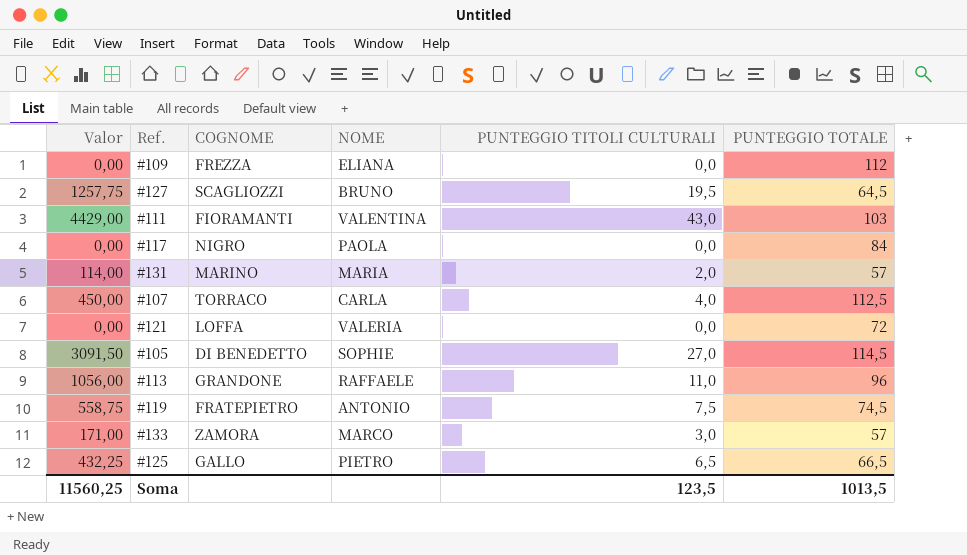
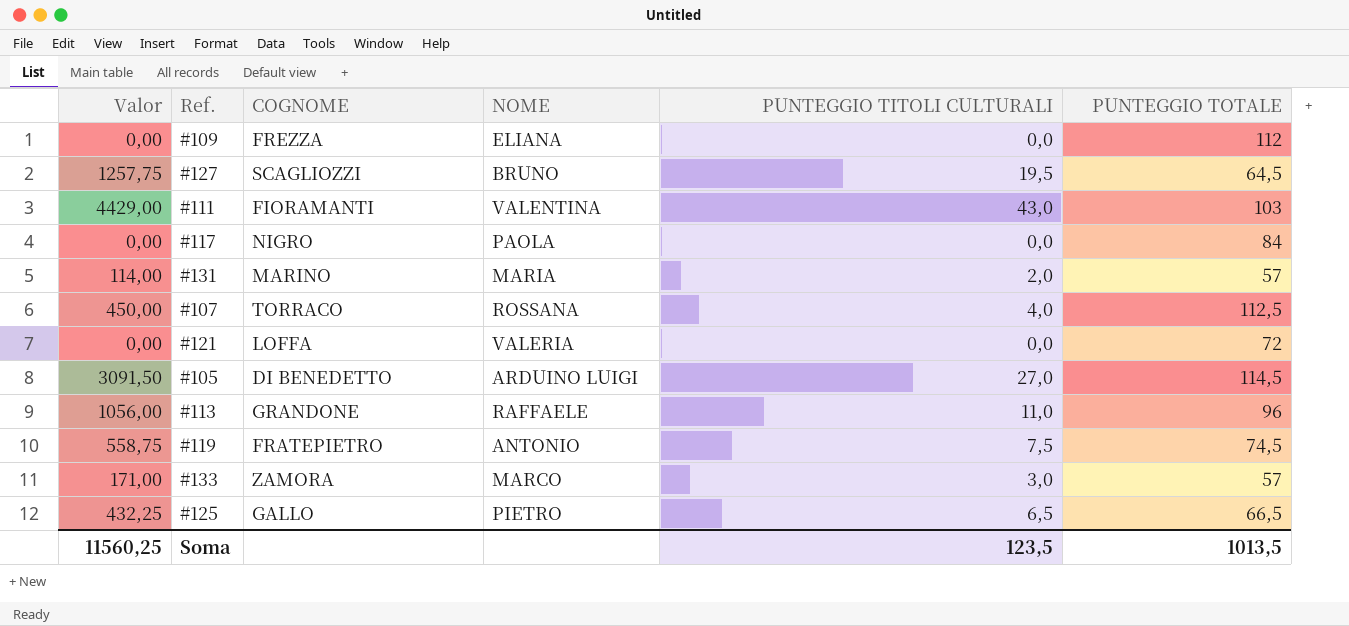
#107 | NOME: CARLA -> ROSSANA
#105 | NOME: SOPHIE -> ARDUINO LUIGI

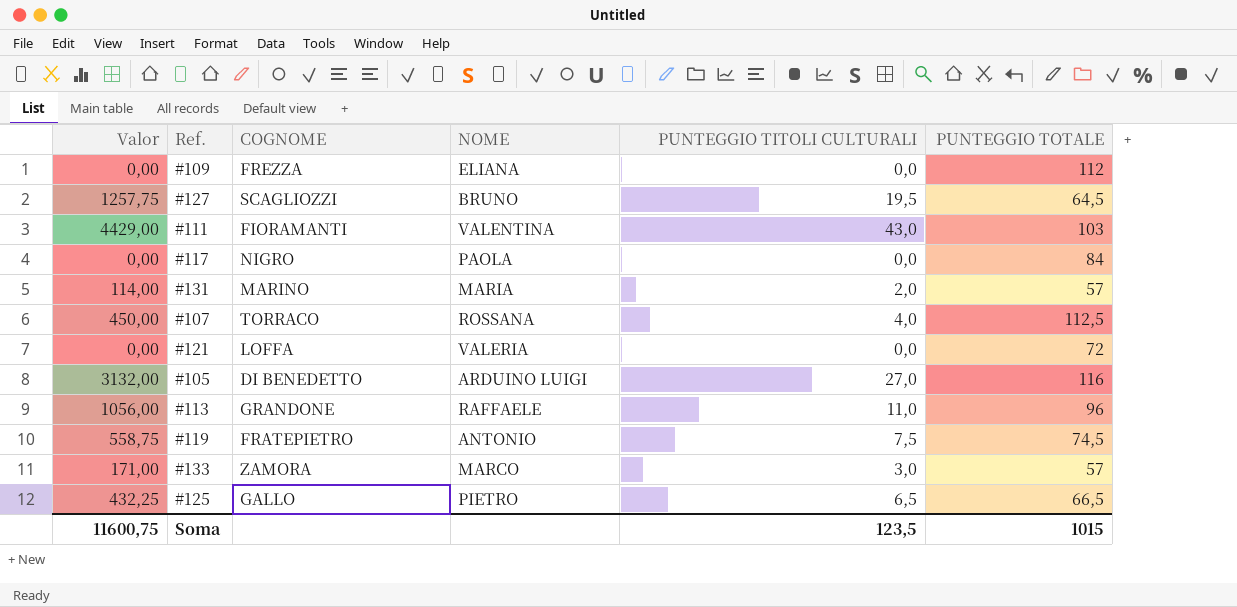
#105 | Valor: 3091,50 -> 3132,00
#105 | PUNTEGGIO TOTALE: 114,5 -> 116
Soma | Valor: 11560,25 -> 11600,75
Soma | PUNTEGGIO TOTALE: 1013,5 -> 1015

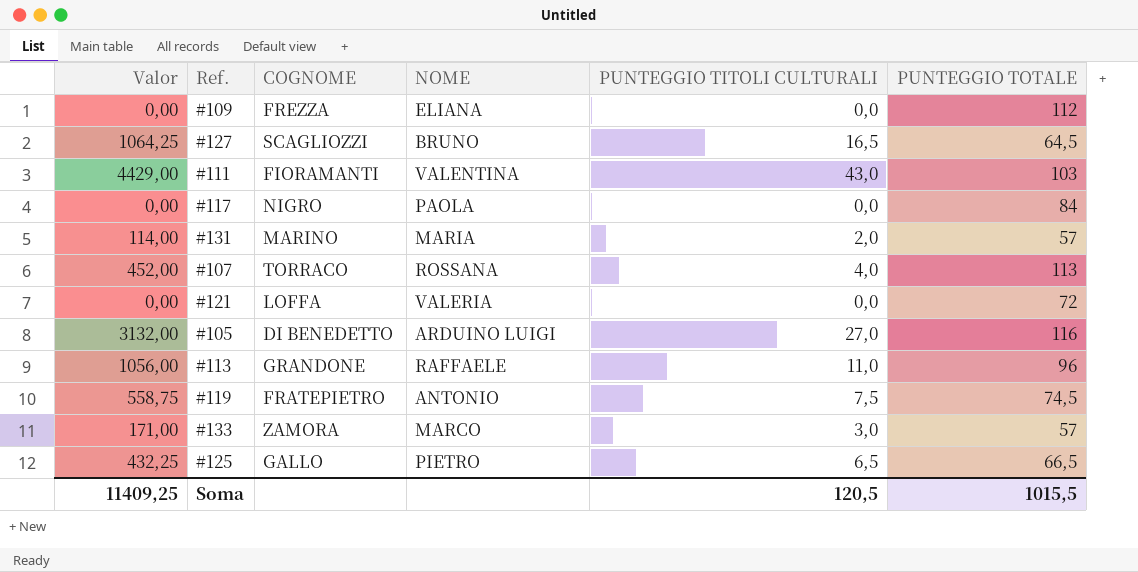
#127 | Valor: 1257,75 -> 1064,25
#127 | PUNTEGGIO TITOLI CULTURALI: 19,5 -> 16,5
#107 | Valor: 450,00 -> 452,00
#107 | PUNTEGGIO TOTALE: 112,5 -> 113
Soma | Valor: 11600,75 -> 11409,25
Soma | PUNTEGGIO TITOLI CULTURALI: 123,5 -> 120,5
Soma | PUNTEGGIO TOTALE: 1015 -> 1015,5

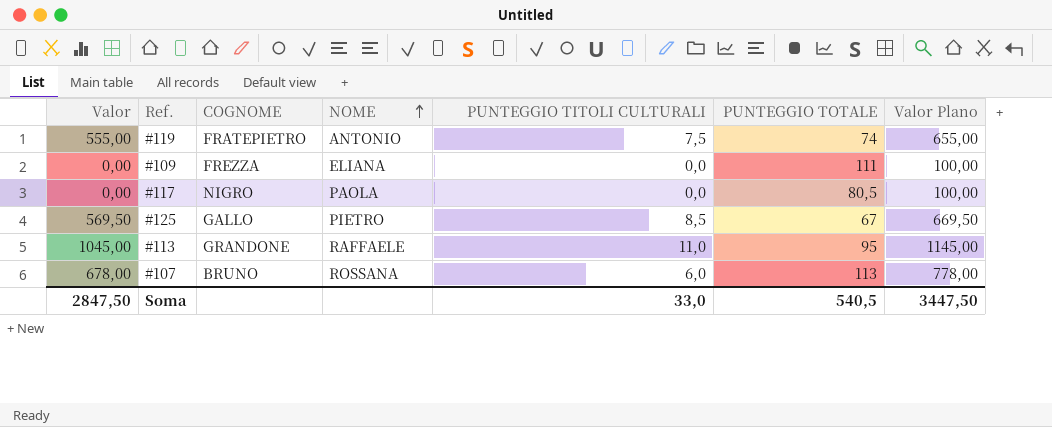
row order: none -> NOME ascending
column Valor Plano | formula: none -> [Valor] + 100
row #127: 1064,25 | SCAGLIOZZI | BRUNO | 16,5 | 64,5 -> none
row #111: 4429,00 | FIORAMANTI | VALENTINA | 43,0 | 103 -> none
row #131: 114,00 | MARINO | MARIA | 2,0 | 57 -> none
row #121: 0,00 | LOFFA | VALERIA | 0,0 | 72 -> none
row #105: 3132,00 | DI BENEDETTO | ARDUINO LUIGI | 27,0 | 116 -> none
row #133: 171,00 | ZAMORA | MARCO | 3,0 | 57 -> none
#119 | Valor: 558,75 -> 555,00
#119 | PUNTEGGIO TOTALE: 74,5 -> 74
#109 | PUNTEGGIO TOTALE: 112 -> 111
#117 | PUNTEGGIO TOTALE: 84 -> 80,5
#125 | Valor: 432,25 -> 569,50
#125 | PUNTEGGIO TITOLI CULTURALI: 6,5 -> 8,5
#125 | PUNTEGGIO TOTALE: 66,5 -> 67
#113 | Valor: 1056,00 -> 1045,00
#113 | PUNTEGGIO TOTALE: 96 -> 95
#107 | Valor: 452,00 -> 678,00
#107 | COGNOME: TORRACO -> BRUNO
#107 | PUNTEGGIO TITOLI CULTURALI: 4,0 -> 6,0
Soma | Valor: 11409,25 -> 2847,50
Soma | PUNTEGGIO TITOLI CULTURALI: 120,5 -> 33,0
Soma | PUNTEGGIO TOTALE: 1015,5 -> 540,5

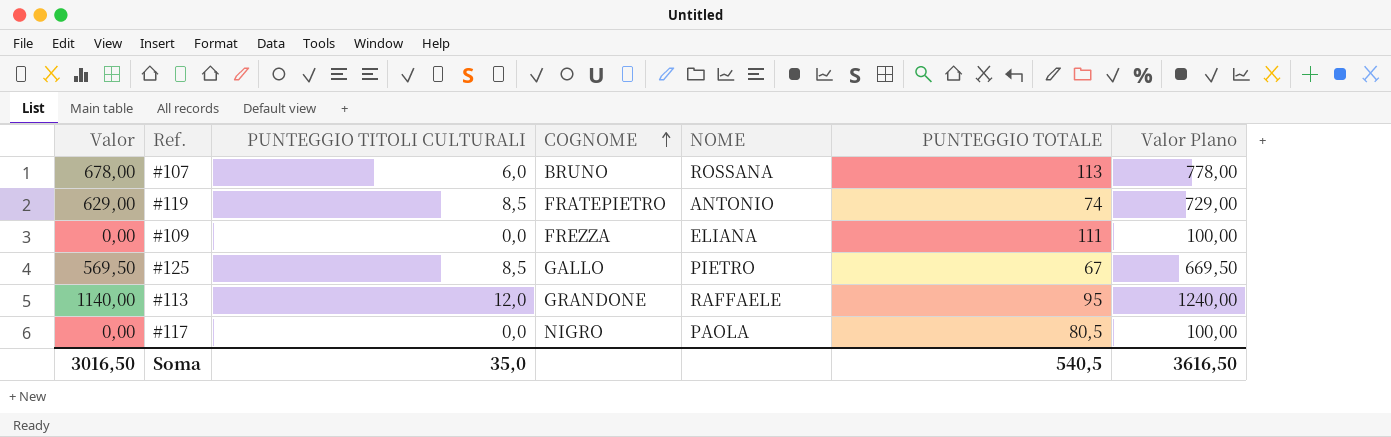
row order: NOME ascending -> COGNOME ascending
column PUNTEGGIO TITOLI CULTURALI | position: 5 -> 3
#119 | Valor: 555,00 -> 629,00
#119 | PUNTEGGIO TITOLI CULTURALI: 7,5 -> 8,5
#119 | Valor Plano: 655,00 -> 729,00
#113 | Valor: 1045,00 -> 1140,00
#113 | PUNTEGGIO TITOLI CULTURALI: 11,0 -> 12,0
#113 | Valor Plano: 1145,00 -> 1240,00
Soma | Valor: 2847,50 -> 3016,50
Soma | PUNTEGGIO TITOLI CULTURALI: 33,0 -> 35,0
Soma | Valor Plano: 3447,50 -> 3616,50

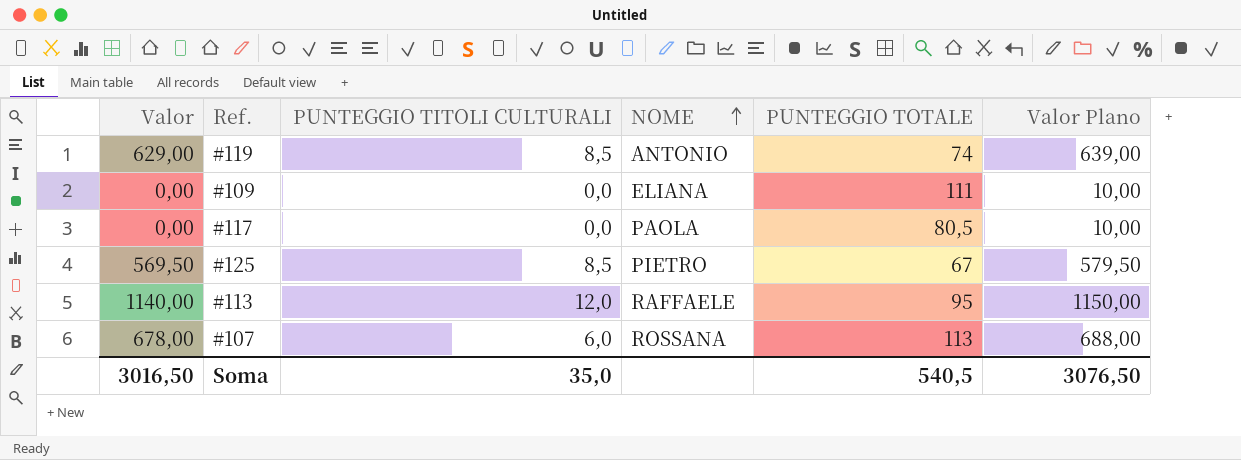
row order: COGNOME ascending -> NOME ascending
column COGNOME | position: 4 -> none
column Valor Plano | formula: [Valor] + 100 -> [Valor] + 10
Soma | Valor Plano: 3616,50 -> 3076,50

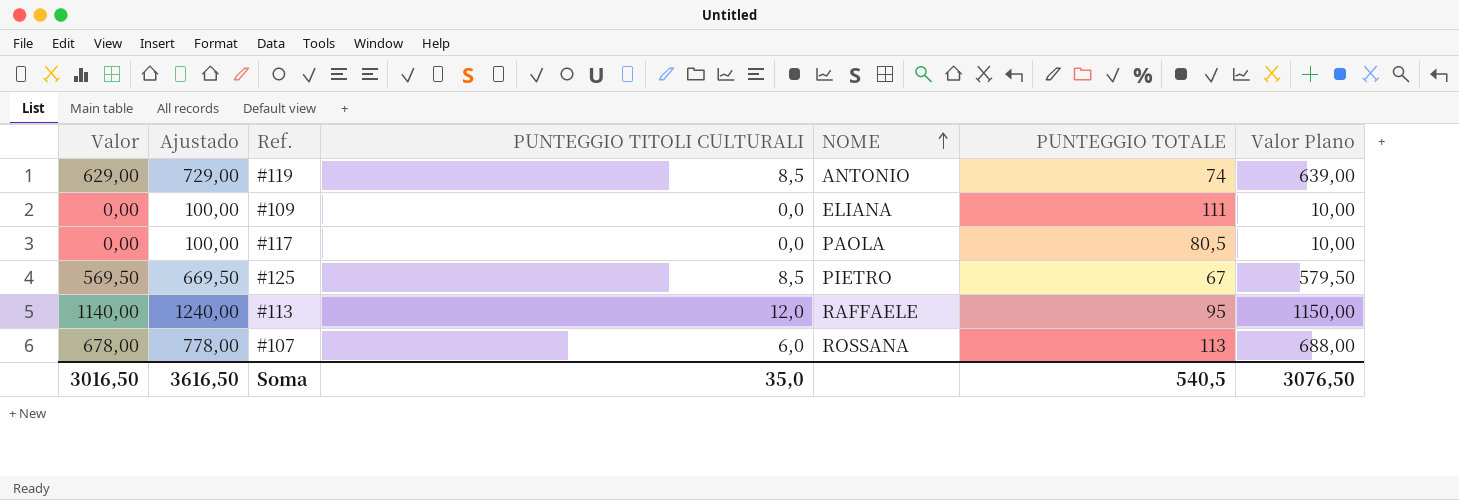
column Ajustado | formula: none -> [Valor] + 100

